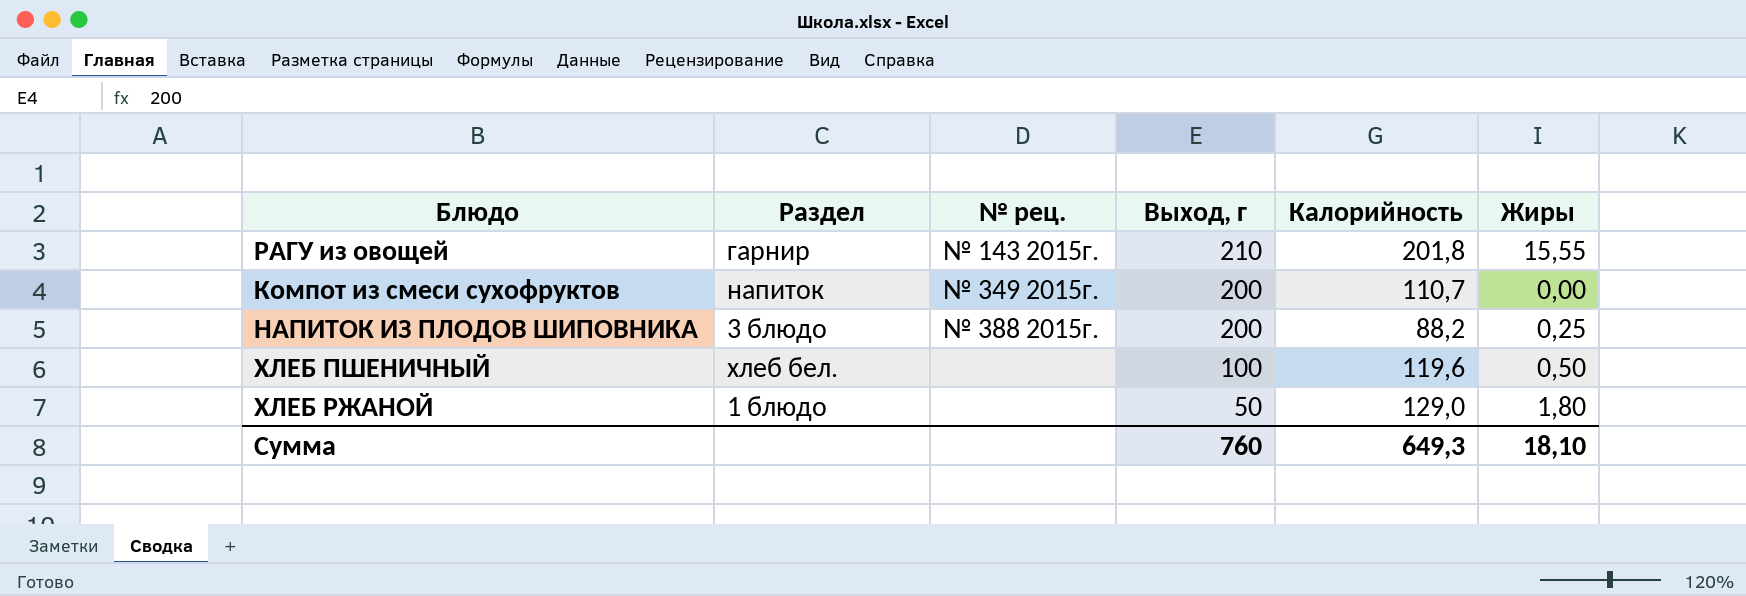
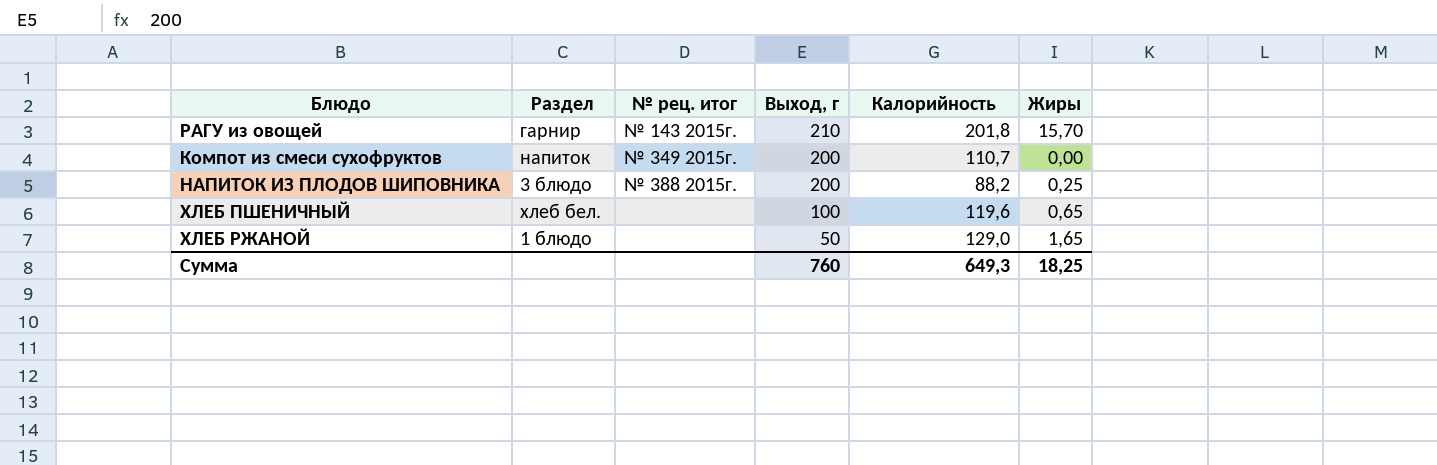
column name: № рец. -> № рец. итог
РАГУ из овощей | Жиры: 15,55 -> 15,70
ХЛЕБ ПШЕНИЧНЫЙ | Жиры: 0,50 -> 0,65
ХЛЕБ РЖАНОЙ | Жиры: 1,80 -> 1,65
Сумма | Жиры: 18,10 -> 18,25

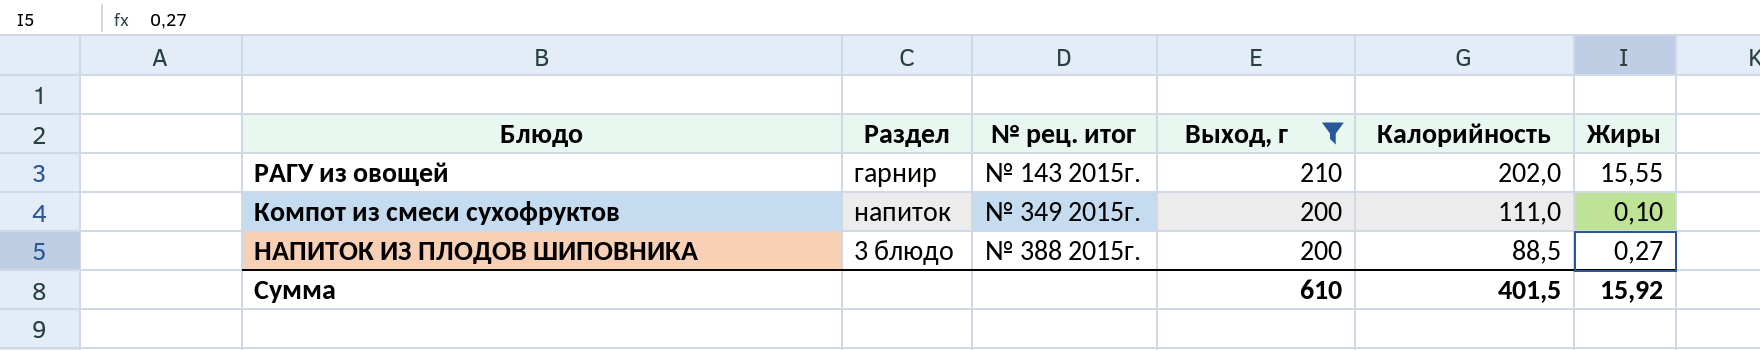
filter: none -> Выход, г >= 200
РАГУ из овощей | Калорийность: 201,8 -> 202,0
РАГУ из овощей | Жиры: 15,70 -> 15,55
Компот из смеси сухофруктов | Калорийность: 110,7 -> 111,0
Компот из смеси сухофруктов | Жиры: 0,00 -> 0,10
НАПИТОК ИЗ ПЛОДОВ ШИПОВНИКА | Калорийность: 88,2 -> 88,5
НАПИТОК ИЗ ПЛОДОВ ШИПОВНИКА | Жиры: 0,25 -> 0,27
Сумма | Выход, г: 760 -> 610
Сумма | Калорийность: 649,3 -> 401,5
Сумма | Жиры: 18,25 -> 15,92

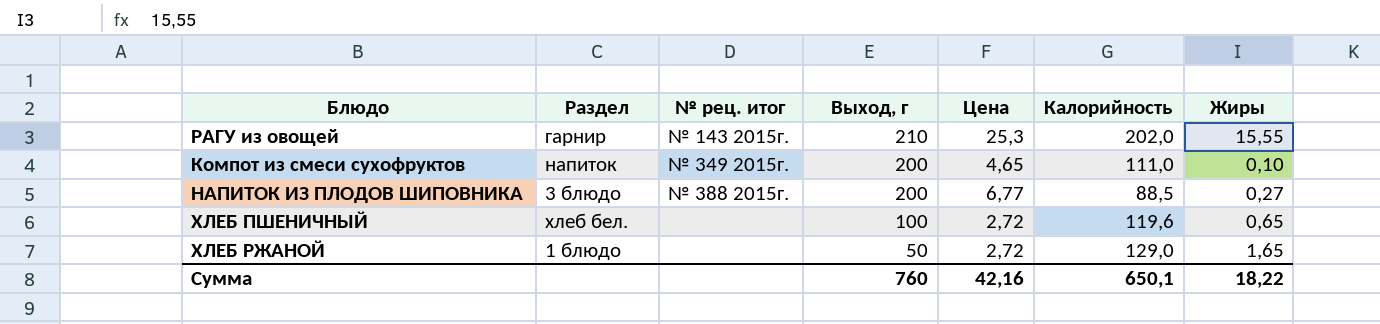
filter: Выход, г >= 200 -> none
column Цена | position: none -> 5
Сумма | Выход, г: 610 -> 760
Сумма | Калорийность: 401,5 -> 650,1
Сумма | Жиры: 15,92 -> 18,22

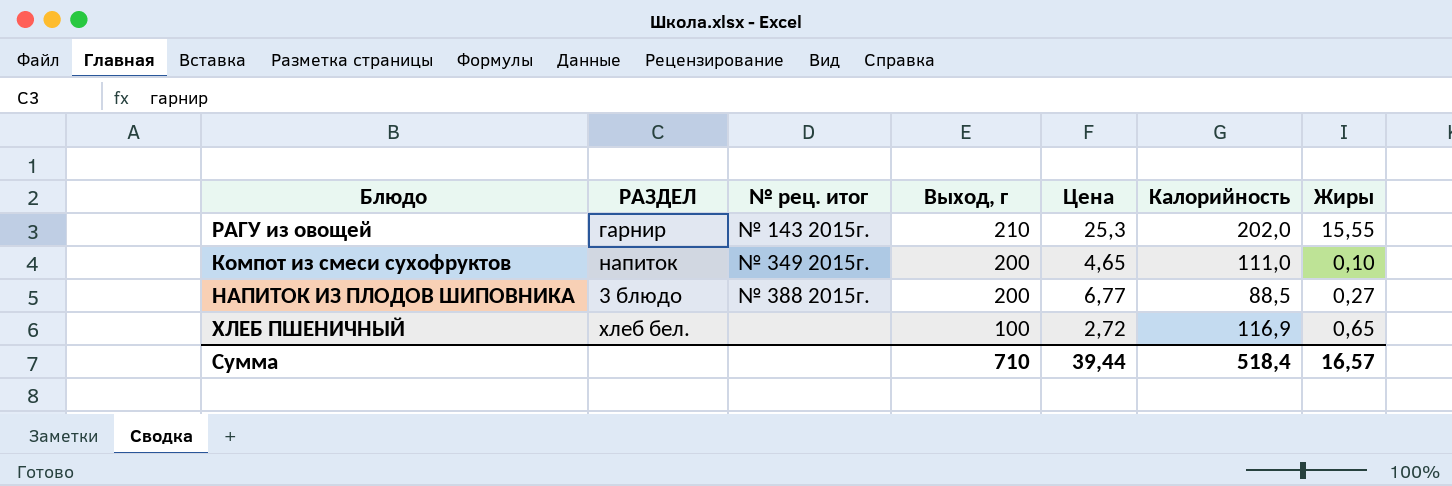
column name: Раздел -> РАЗДЕЛ
row ХЛЕБ РЖАНОЙ: 1 блюдо | none | 50 | 2,72 | 129,0 | 1,65 -> none
ХЛЕБ ПШЕНИЧНЫЙ | Калорийность: 119,6 -> 116,9
Сумма | Выход, г: 760 -> 710
Сумма | Цена: 42,16 -> 39,44
Сумма | Калорийность: 650,1 -> 518,4
Сумма | Жиры: 18,22 -> 16,57

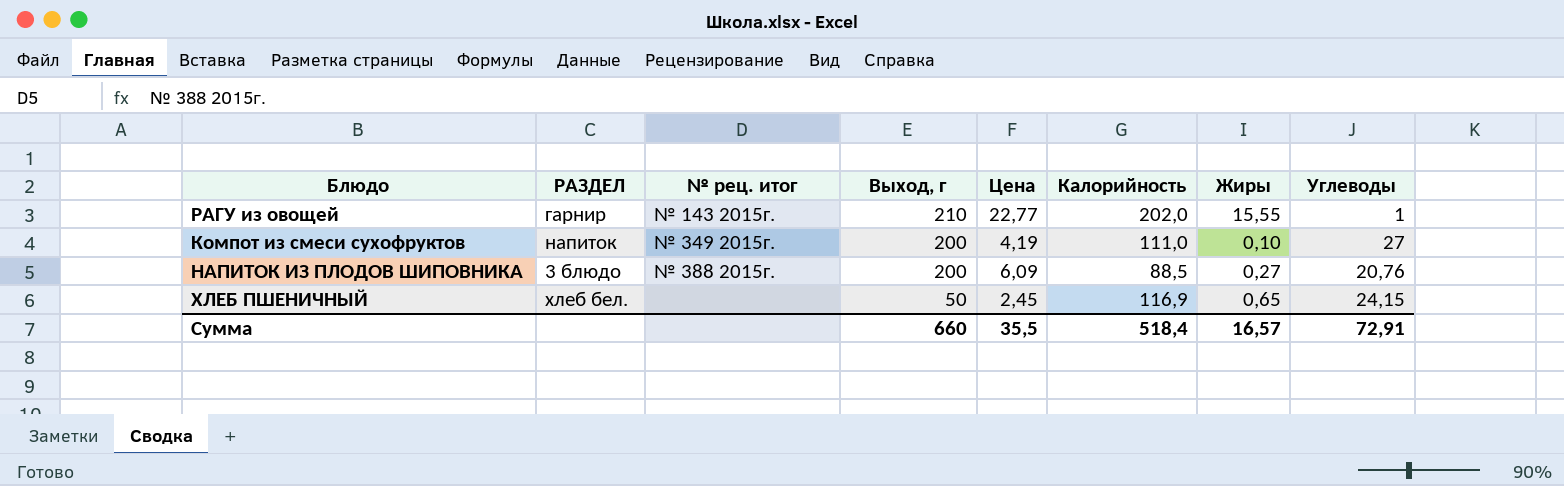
column Углеводы | position: none -> 8
РАГУ из овощей | Цена: 25,3 -> 22,77
Компот из смеси сухофруктов | Цена: 4,65 -> 4,19
НАПИТОК ИЗ ПЛОДОВ ШИПОВНИКА | Цена: 6,77 -> 6,09
ХЛЕБ ПШЕНИЧНЫЙ | Выход, г: 100 -> 50
ХЛЕБ ПШЕНИЧНЫЙ | Цена: 2,72 -> 2,45
Сумма | Выход, г: 710 -> 660
Сумма | Цена: 39,44 -> 35,5

